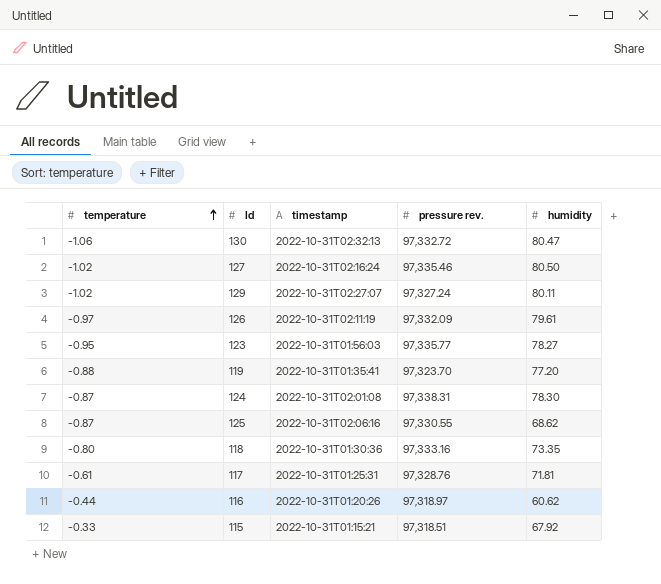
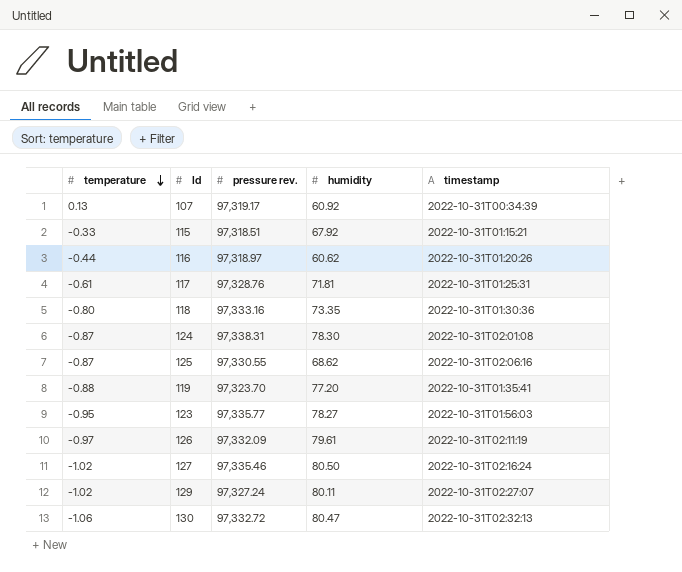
row order: temperature ascending -> temperature descending
column timestamp | position: 3 -> 5
row 107: none -> 0.13 | 97,319.17 | 60.92 | 2022-10-31T00:34:39

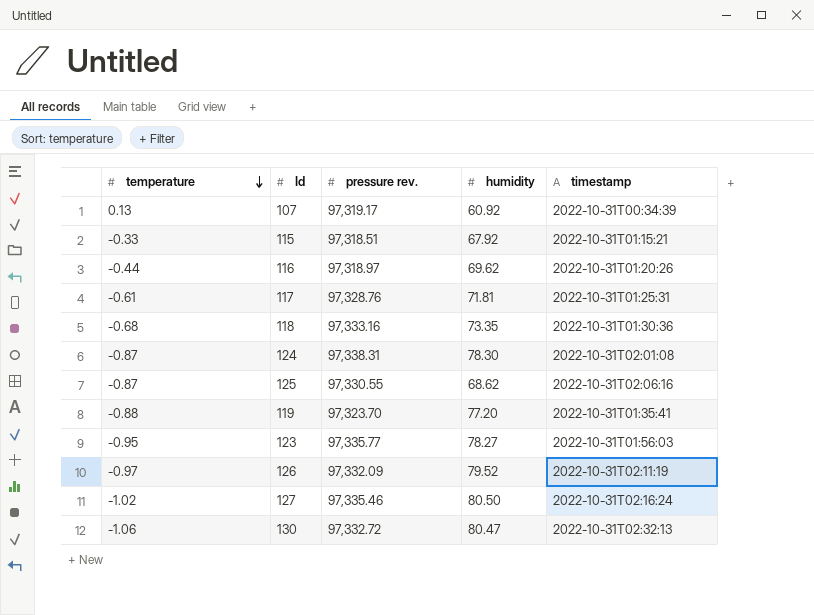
row 129: -1.02 | 97,327.24 | 80.11 | 2022-10-31T02:27:07 -> none
116 | humidity: 60.62 -> 69.62
118 | temperature: -0.80 -> -0.68
126 | humidity: 79.61 -> 79.52

